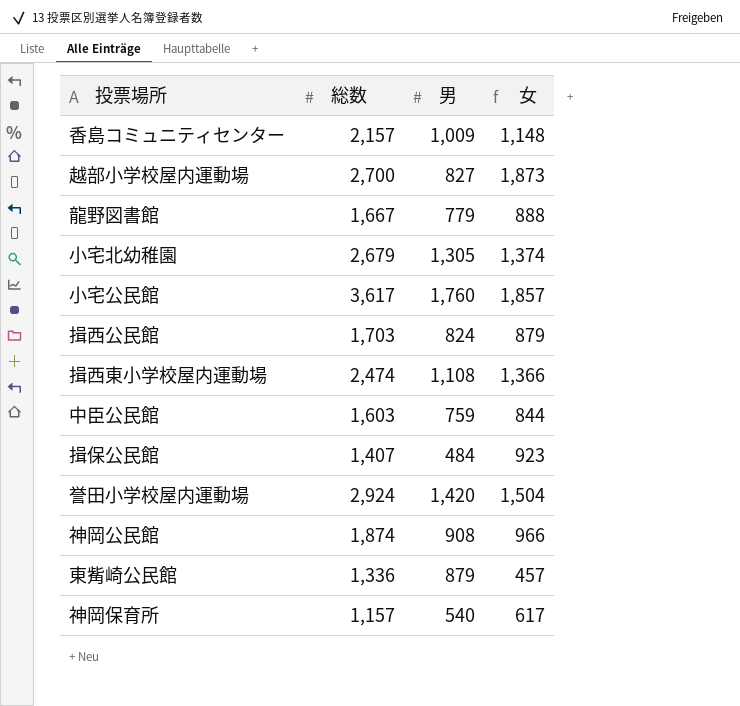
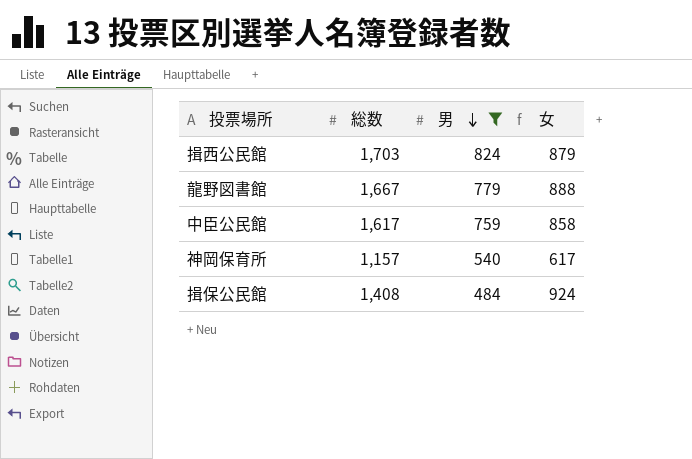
filter: none -> 男 <= 824
row order: none -> 男 descending
中臣公民館 | 総数: 1,603 -> 1,617
中臣公民館 | 女: 844 -> 858
揖保公民館 | 総数: 1,407 -> 1,408
揖保公民館 | 女: 923 -> 924

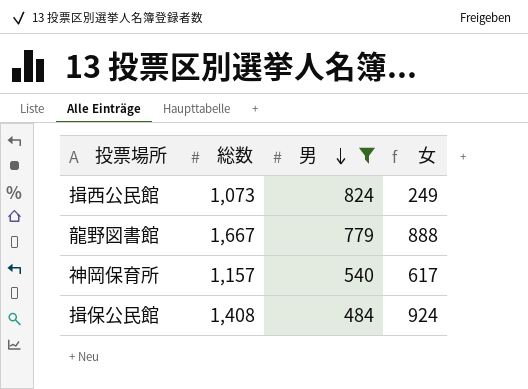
row 中臣公民館: 1,617 | 759 | 858 -> none
揖西公民館 | 総数: 1,703 -> 1,073
揖西公民館 | 女: 879 -> 249

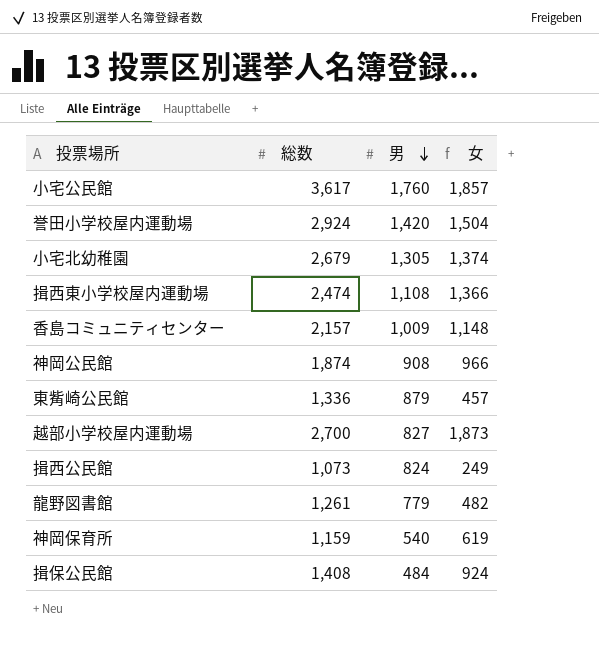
filter: 男 <= 824 -> none
龍野図書館 | 総数: 1,667 -> 1,261
龍野図書館 | 女: 888 -> 482
神岡保育所 | 総数: 1,157 -> 1,159
神岡保育所 | 女: 617 -> 619

